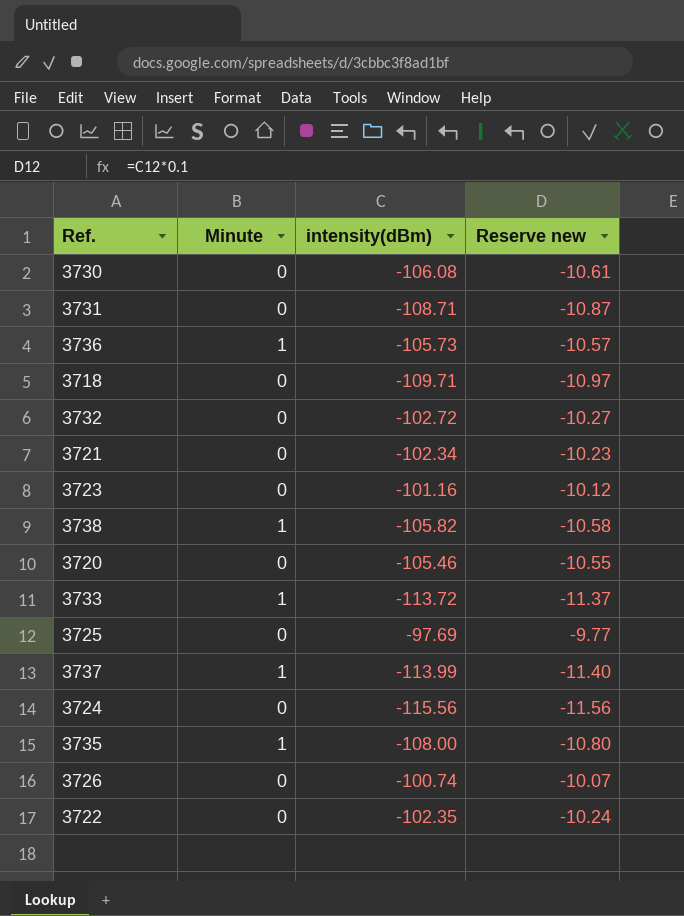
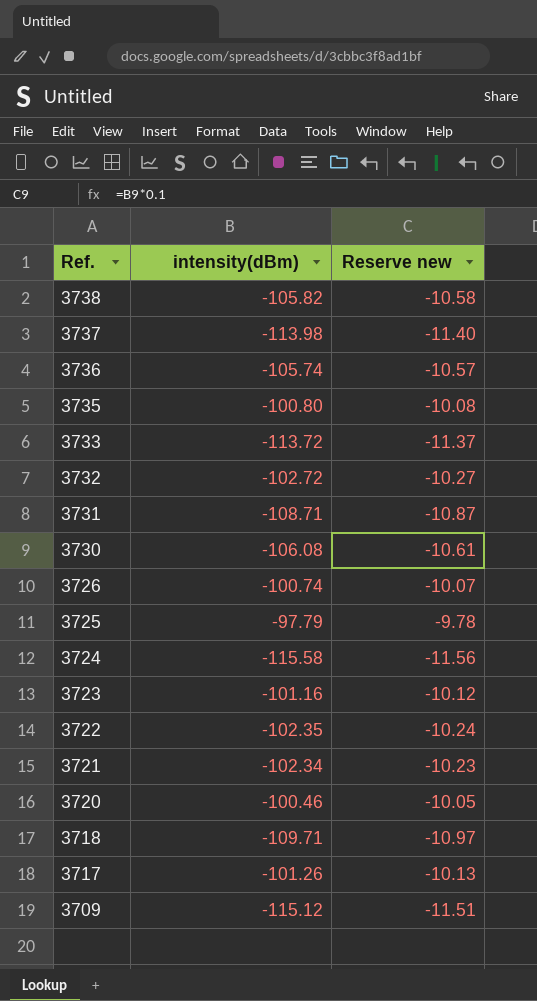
row order: none -> Ref. descending
column Minute | position: 2 -> none
3737 | intensity(dBm): -113.99 -> -113.98
3736 | intensity(dBm): -105.73 -> -105.74
3735 | intensity(dBm): -108.00 -> -100.80
3735 | Reserve new: -10.80 -> -10.08
3725 | intensity(dBm): -97.69 -> -97.79
3725 | Reserve new: -9.77 -> -9.78
3724 | intensity(dBm): -115.56 -> -115.58
3720 | intensity(dBm): -105.46 -> -100.46
3720 | Reserve new: -10.55 -> -10.05
row 3717: none -> -101.26 | -10.13
row 3709: none -> -115.12 | -11.51

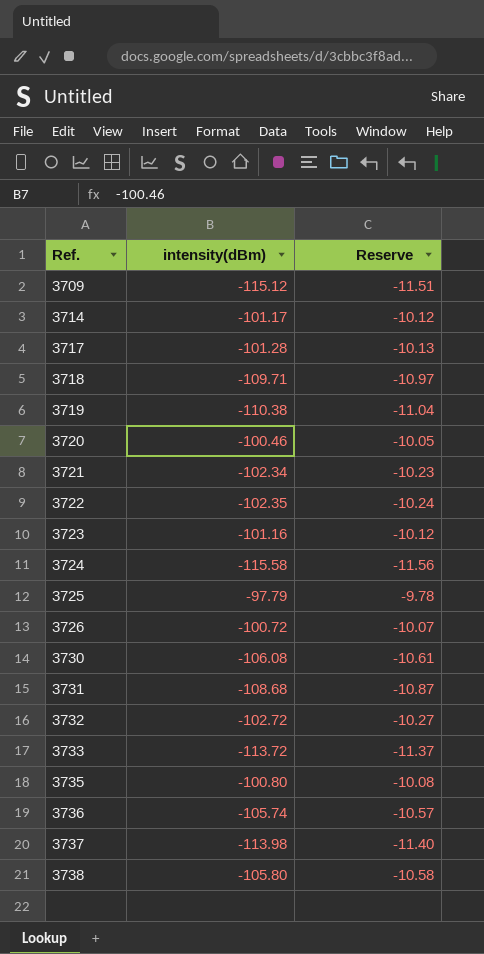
row order: Ref. descending -> Ref. ascending
column name: Reserve new -> Reserve
row 3714: none -> -101.17 | -10.12
3717 | intensity(dBm): -101.26 -> -101.28
row 3719: none -> -110.38 | -11.04
3726 | intensity(dBm): -100.74 -> -100.72
3731 | intensity(dBm): -108.71 -> -108.68
3738 | intensity(dBm): -105.82 -> -105.80

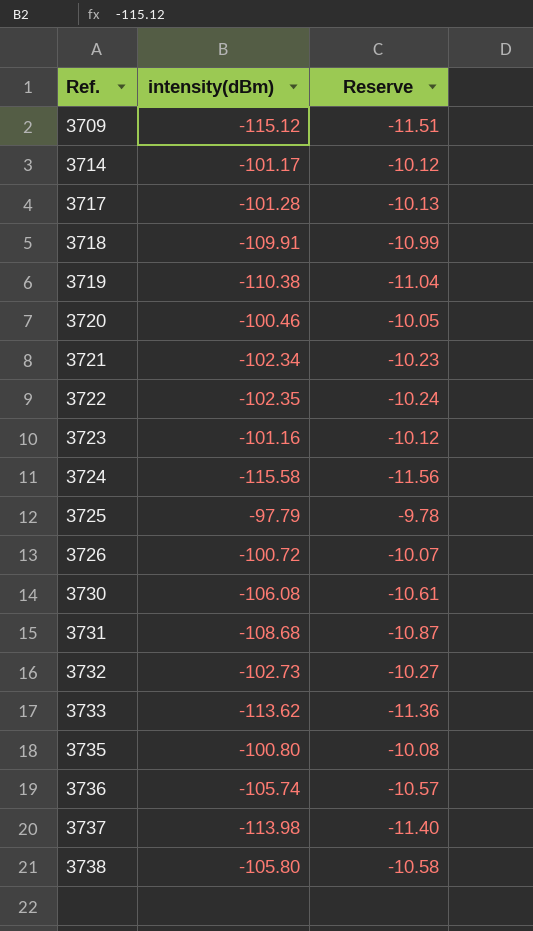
3718 | intensity(dBm): -109.71 -> -109.91
3718 | Reserve: -10.97 -> -10.99
3732 | intensity(dBm): -102.72 -> -102.73
3733 | intensity(dBm): -113.72 -> -113.62
3733 | Reserve: -11.37 -> -11.36

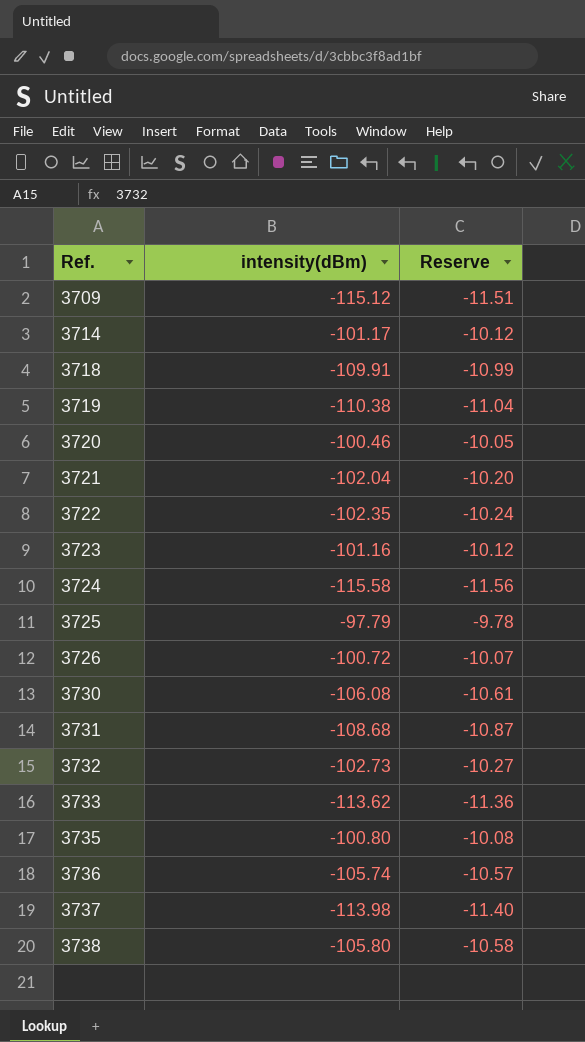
row 3717: -101.28 | -10.13 -> none
3721 | intensity(dBm): -102.34 -> -102.04
3721 | Reserve: -10.23 -> -10.20

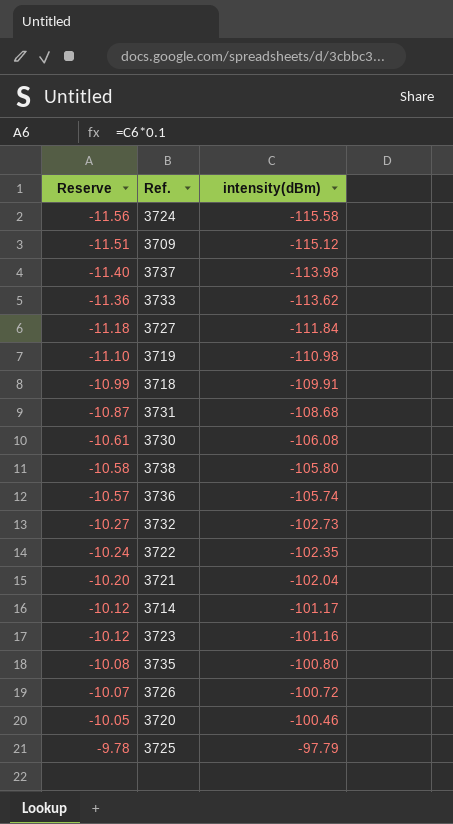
row order: Ref. ascending -> Reserve ascending
column Reserve | position: 3 -> 1
row 3727: none -> -11.18 | -111.84
3719 | Reserve: -11.04 -> -11.10
3719 | intensity(dBm): -110.38 -> -110.98

